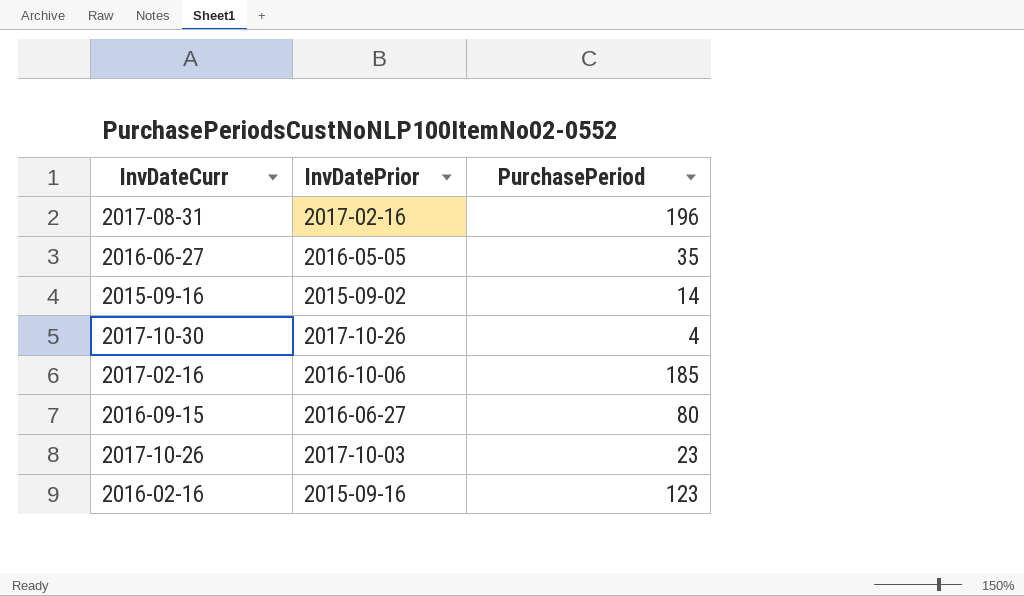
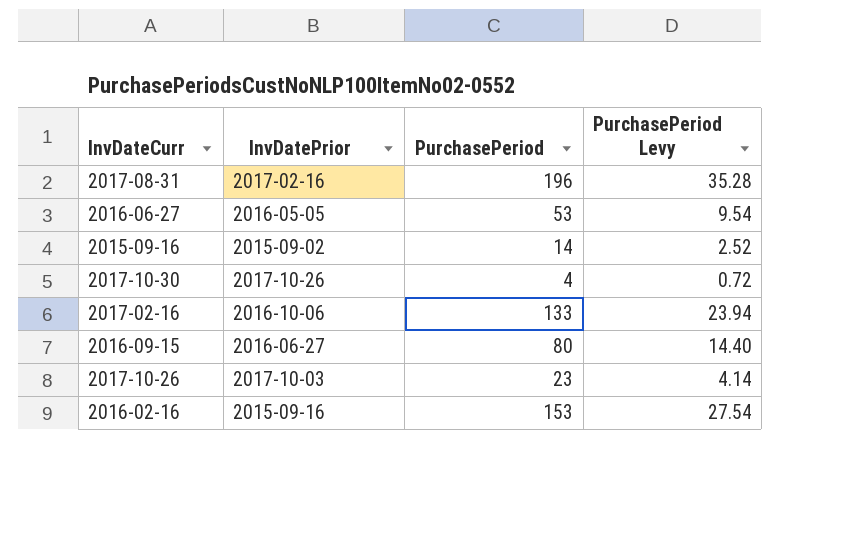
column PurchasePeriod Levy | formula: none -> [PurchasePeriod] * 0.18
2016-06-27 | PurchasePeriod: 35 -> 53
2017-02-16 | PurchasePeriod: 185 -> 133
2016-02-16 | PurchasePeriod: 123 -> 153

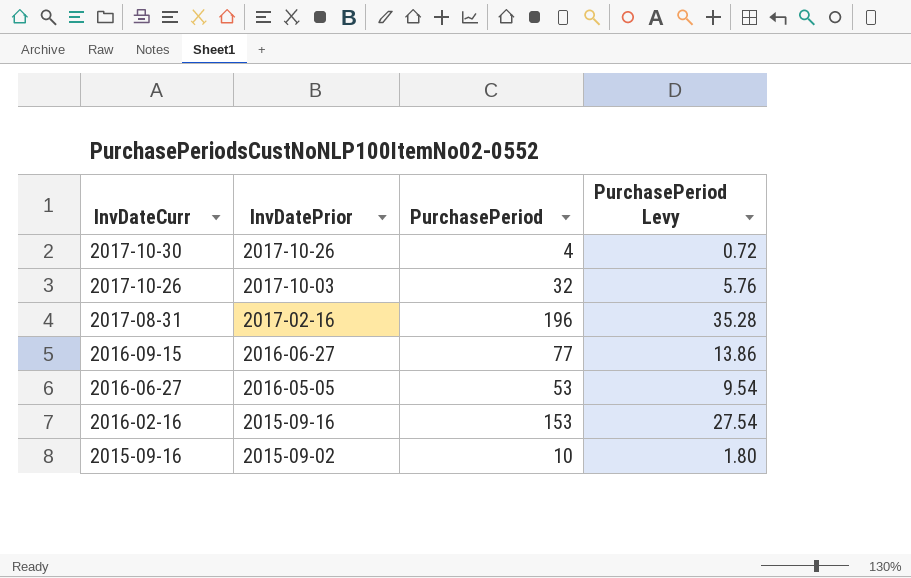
row order: none -> InvDateCurr descending
row 2017-02-16: 2016-10-06 | 133 | 23.94 -> none
2017-10-26 | PurchasePeriod: 23 -> 32
2017-10-26 | PurchasePeriod Levy: 4.14 -> 5.76
2016-09-15 | PurchasePeriod: 80 -> 77
2016-09-15 | PurchasePeriod Levy: 14.40 -> 13.86
2015-09-16 | PurchasePeriod: 14 -> 10
2015-09-16 | PurchasePeriod Levy: 2.52 -> 1.80

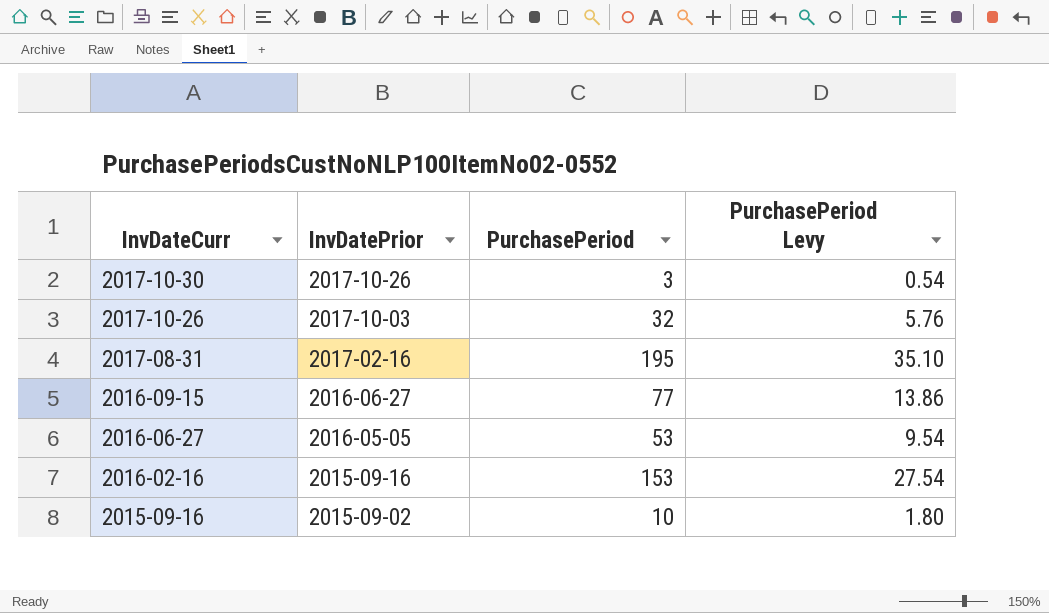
2017-10-30 | PurchasePeriod: 4 -> 3
2017-10-30 | PurchasePeriod Levy: 0.72 -> 0.54
2017-08-31 | PurchasePeriod: 196 -> 195
2017-08-31 | PurchasePeriod Levy: 35.28 -> 35.10

